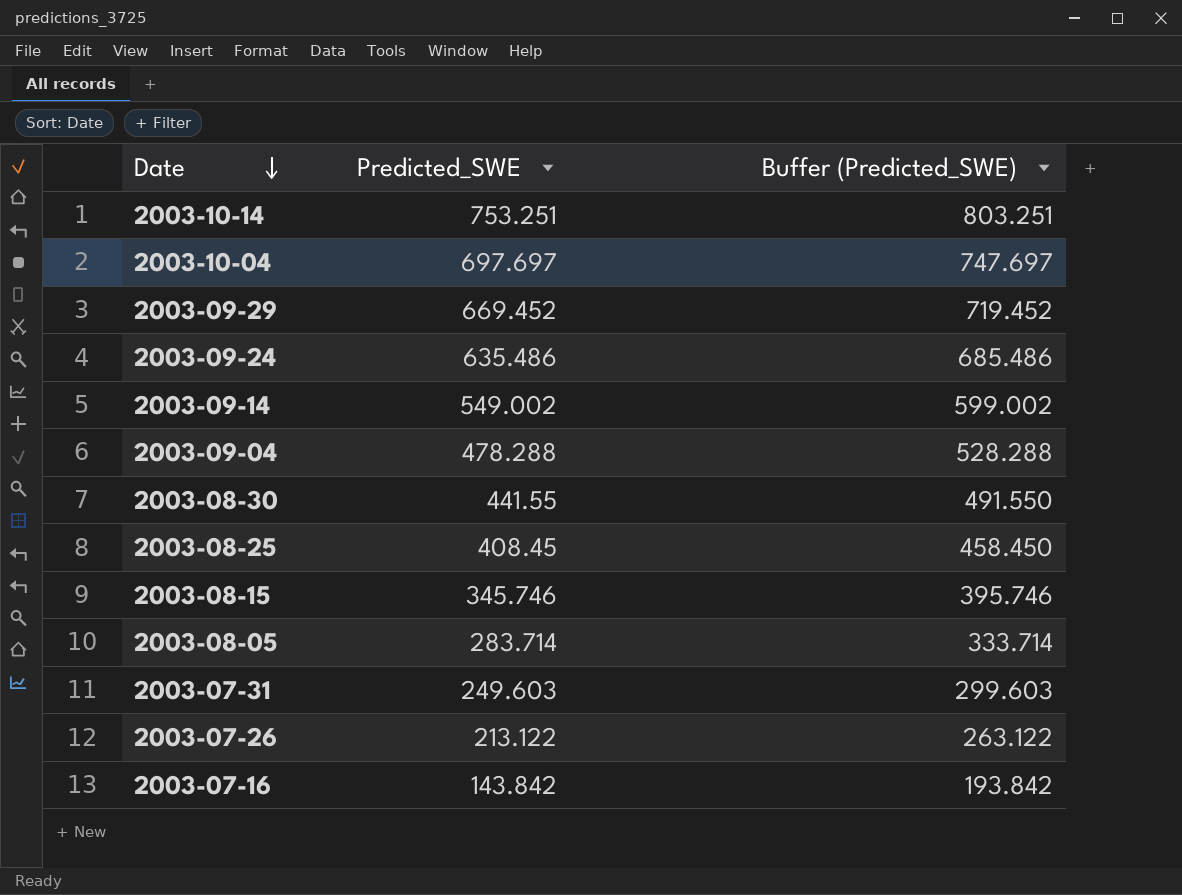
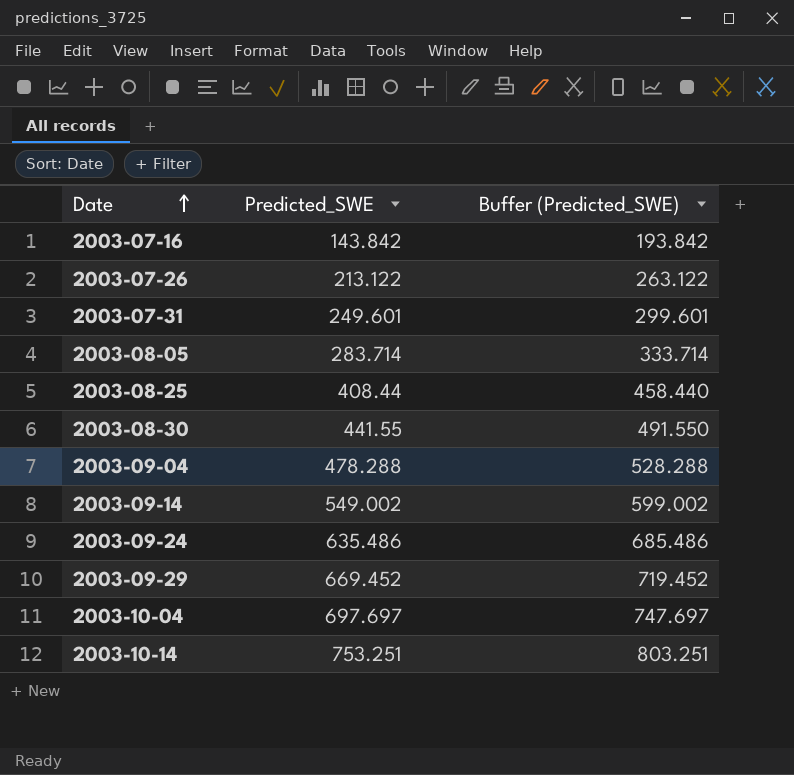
row order: Date descending -> Date ascending
row 2003-08-15: 345.746 | 395.746 -> none
2003-07-31 | Predicted_SWE: 249.603 -> 249.601
2003-07-31 | Buffer (Predicted_SWE): 299.603 -> 299.601
2003-08-25 | Predicted_SWE: 408.45 -> 408.44
2003-08-25 | Buffer (Predicted_SWE): 458.450 -> 458.440

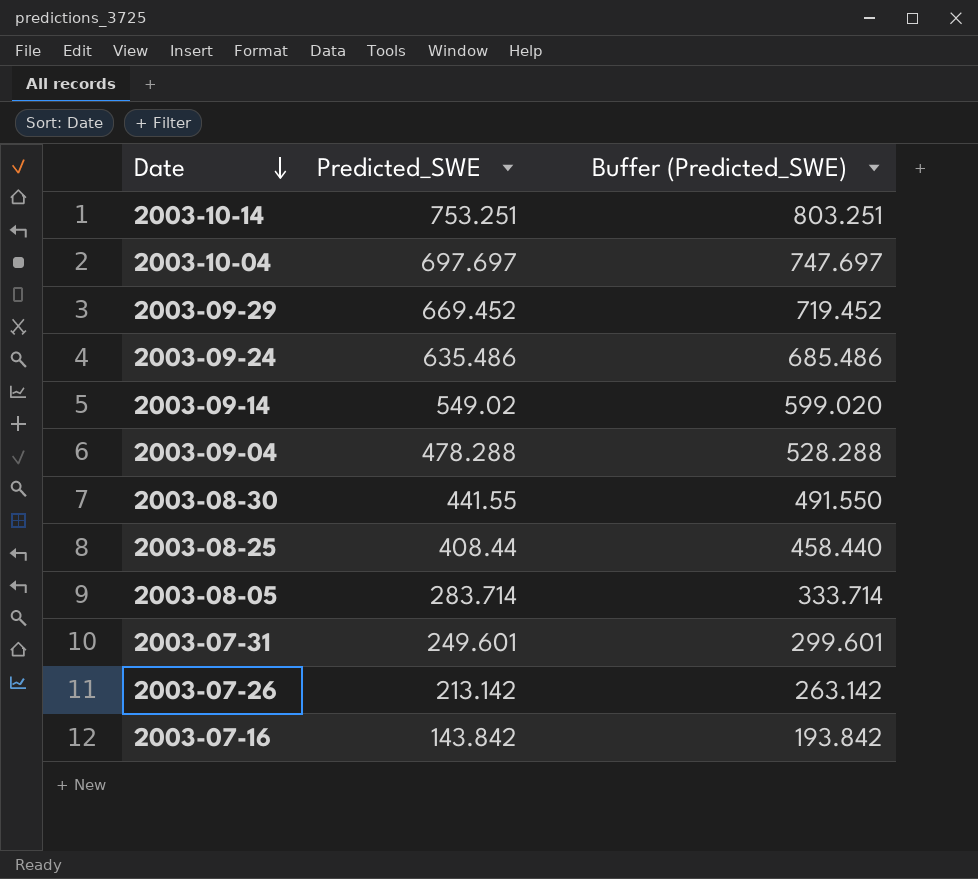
row order: Date ascending -> Date descending
2003-09-14 | Predicted_SWE: 549.002 -> 549.02
2003-09-14 | Buffer (Predicted_SWE): 599.002 -> 599.020
2003-07-26 | Predicted_SWE: 213.122 -> 213.142
2003-07-26 | Buffer (Predicted_SWE): 263.122 -> 263.142

